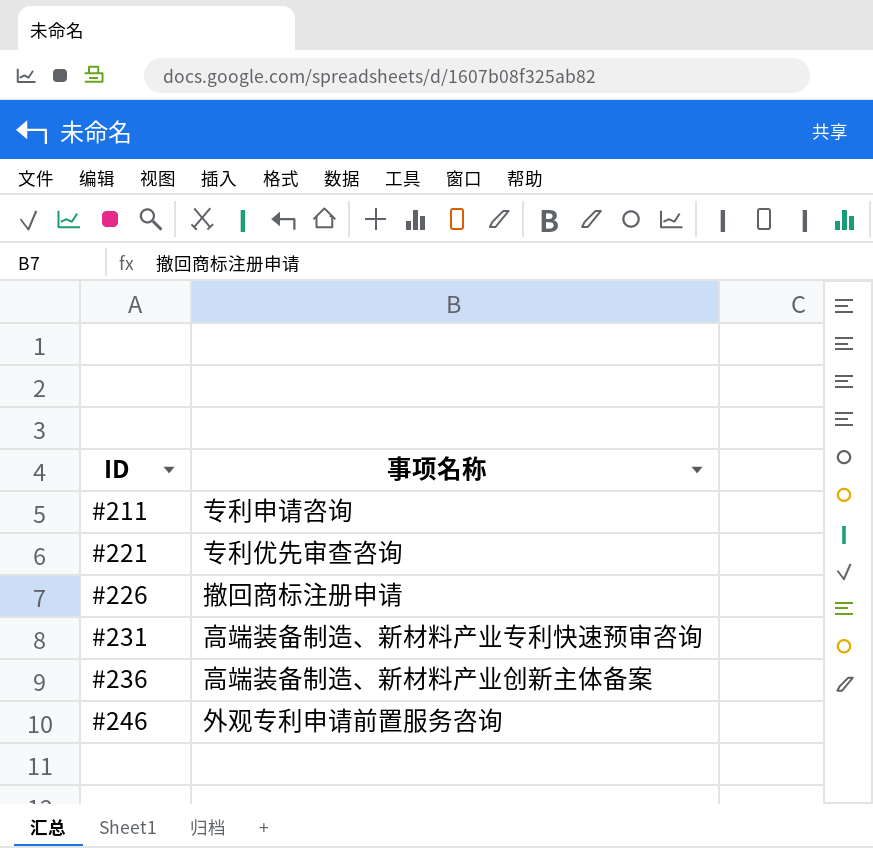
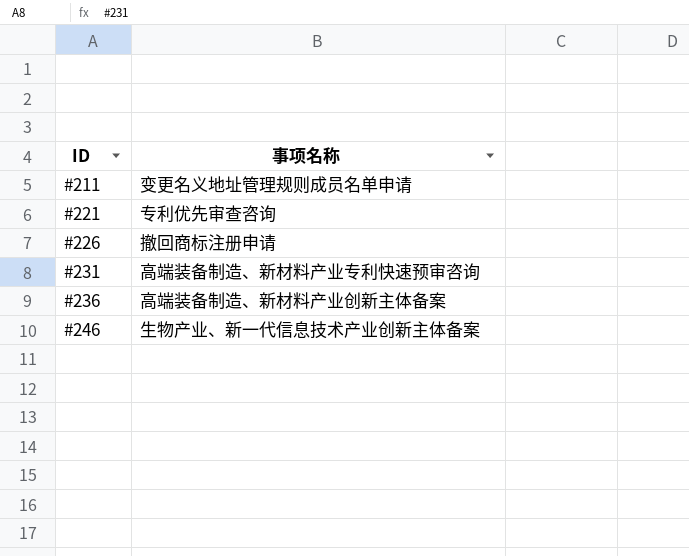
#211 | 事项名称: 专利申请咨询 -> 变更名义地址管理规则成员名单申请
#246 | 事项名称: 外观专利申请前置服务咨询 -> 生物产业、新一代信息技术产业创新主体备案

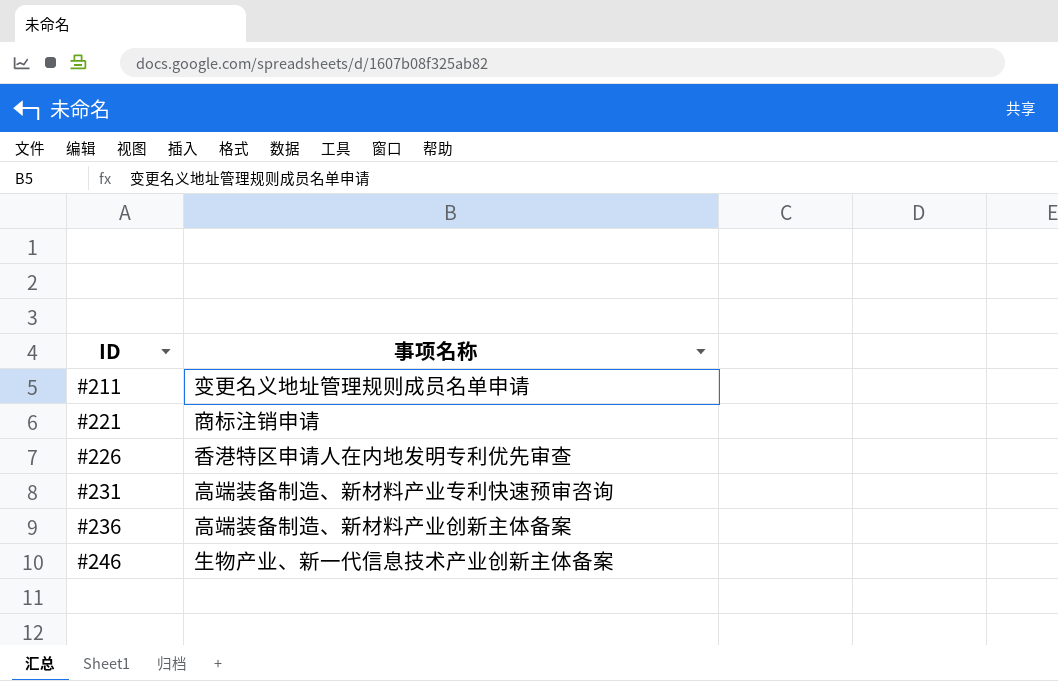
#221 | 事项名称: 专利优先审查咨询 -> 商标注销申请
#226 | 事项名称: 撤回商标注册申请 -> 香港特区申请人在内地发明专利优先审查

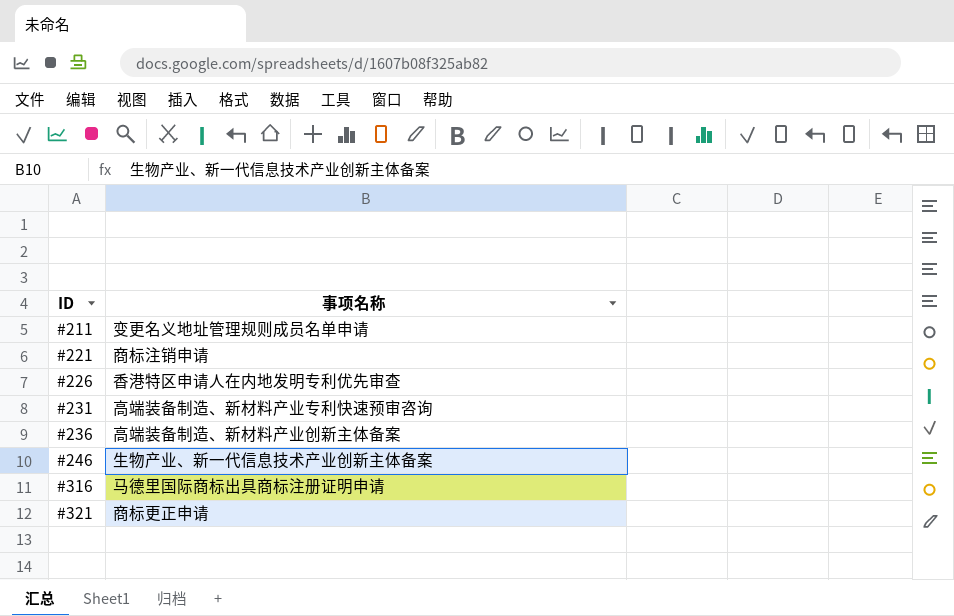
row #316: none -> 马德里国际商标出具商标注册证明申请
row #321: none -> 商标更正申请

